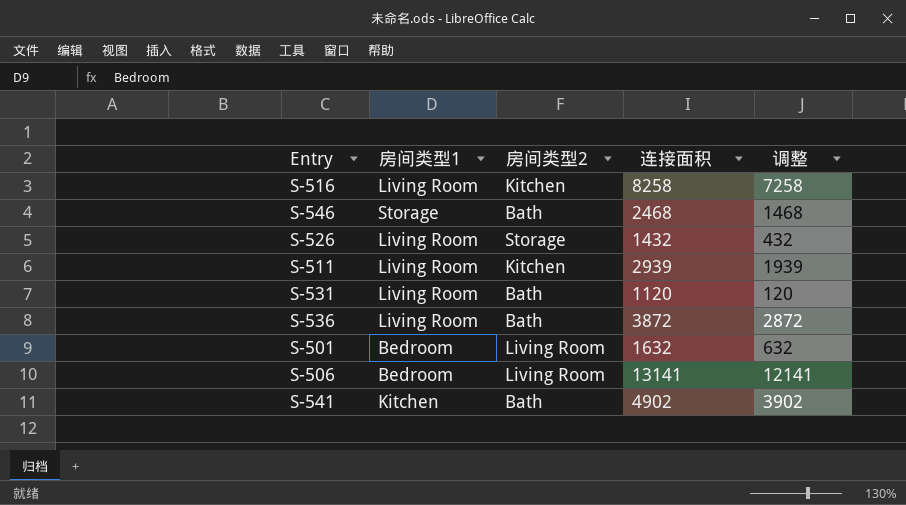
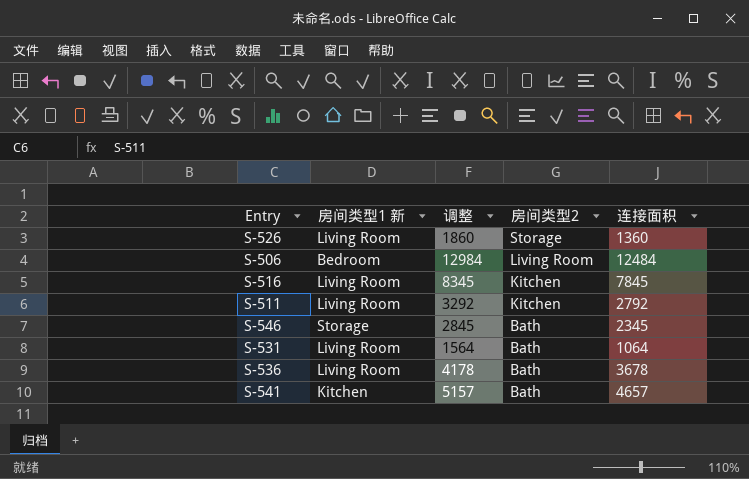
row order: none -> 房间类型2 descending
column name: 房间类型1 -> 房间类型1 新
column 调整 | formula: [连接面积] - 1000 -> [连接面积] + 500
column 调整 | position: 5 -> 3
row S-501: Bedroom | Living Room | 1632 | 632 -> none
S-526 | 连接面积: 1432 -> 1360
S-506 | 连接面积: 13141 -> 12484
S-516 | 连接面积: 8258 -> 7845
S-511 | 连接面积: 2939 -> 2792
S-546 | 连接面积: 2468 -> 2345
S-531 | 连接面积: 1120 -> 1064
S-536 | 连接面积: 3872 -> 3678
S-541 | 连接面积: 4902 -> 4657

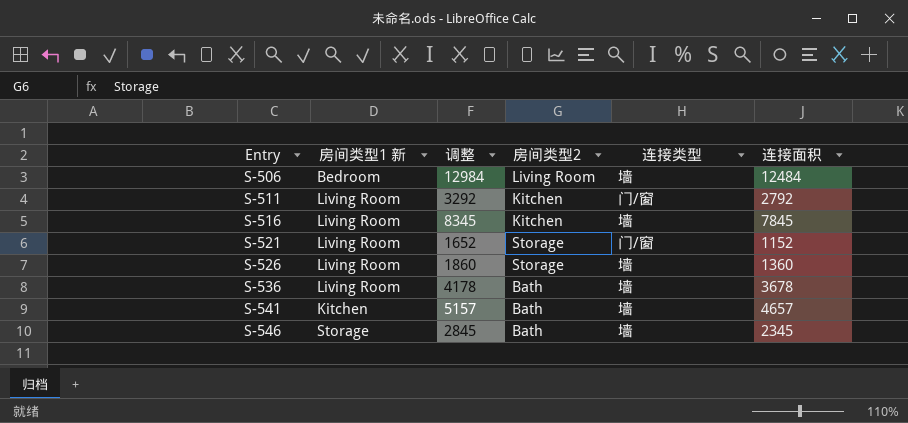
row order: 房间类型2 descending -> Entry ascending
column 连接类型 | position: none -> 5
row S-531: Living Room | 1564 | Bath | 1064 -> none
row S-521: none -> Living Room | 1652 | Storage | 门/窗 | 1152

